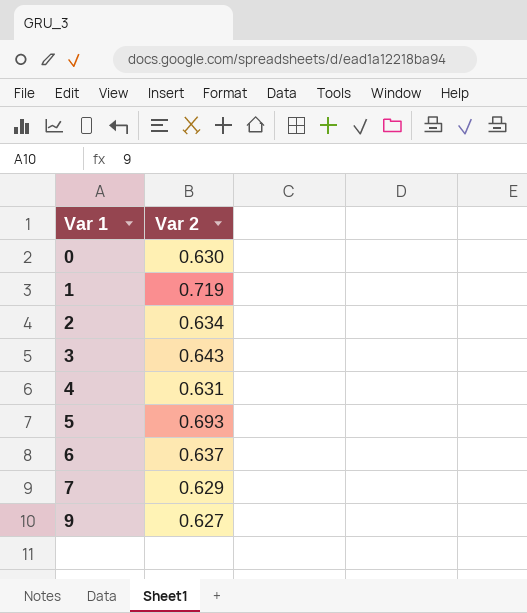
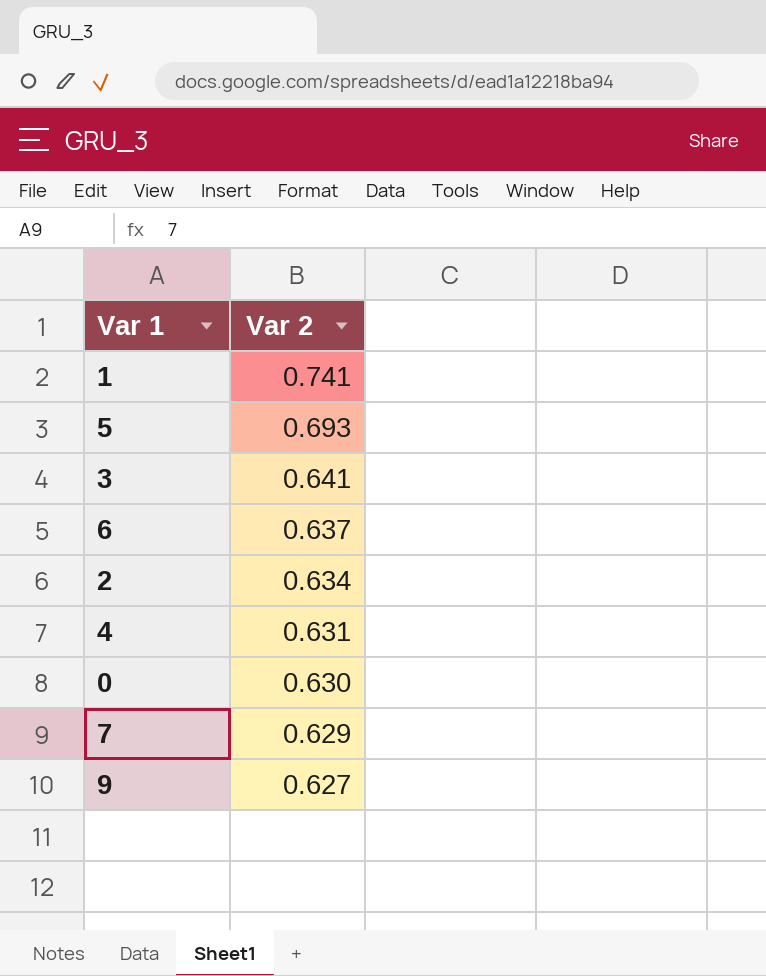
row order: Var 1 ascending -> Var 2 descending
1 | Var 2: 0.719 -> 0.741
3 | Var 2: 0.643 -> 0.641

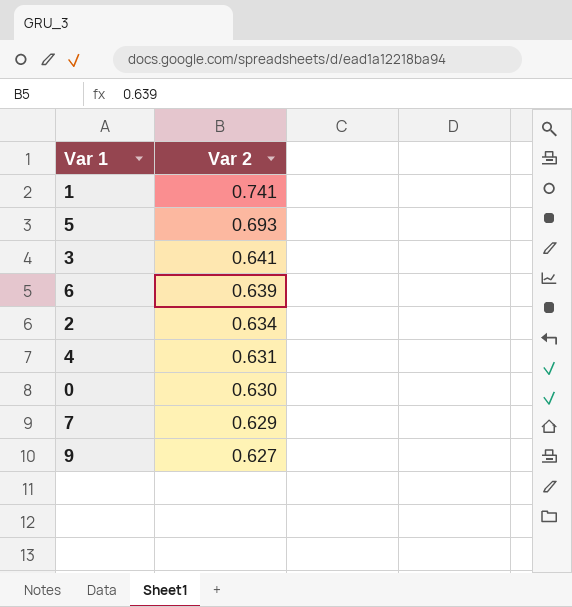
6 | Var 2: 0.637 -> 0.639

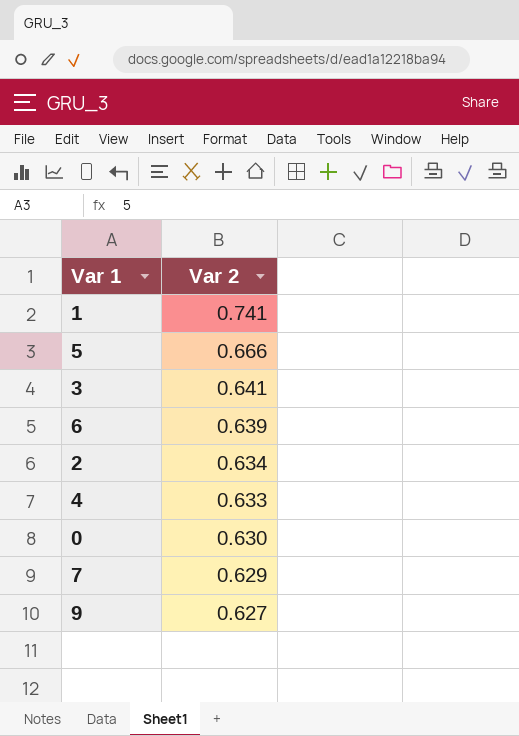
5 | Var 2: 0.693 -> 0.666
4 | Var 2: 0.631 -> 0.633

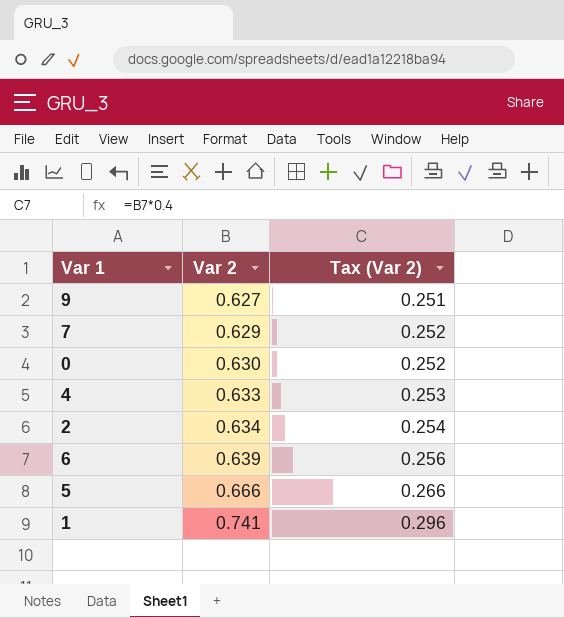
row order: Var 2 descending -> Var 2 ascending
column Tax (Var 2) | formula: none -> [Var 2] * 0.4
row 3: 0.641 -> none

